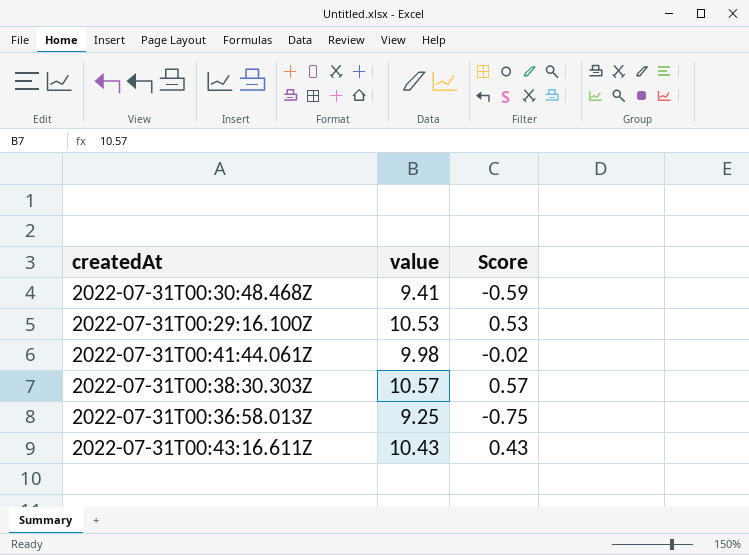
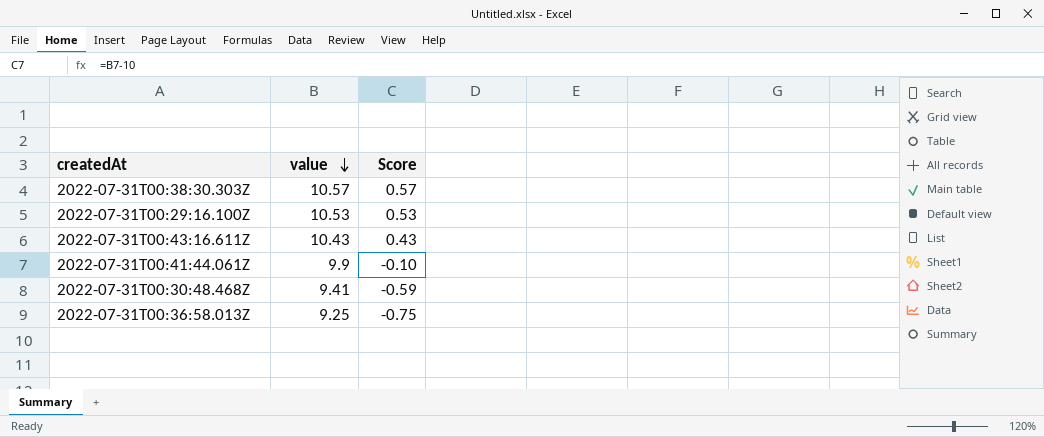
row order: none -> value descending
2022-07-31T00:41:44.061Z | value: 9.98 -> 9.9
2022-07-31T00:41:44.061Z | Score: -0.02 -> -0.10

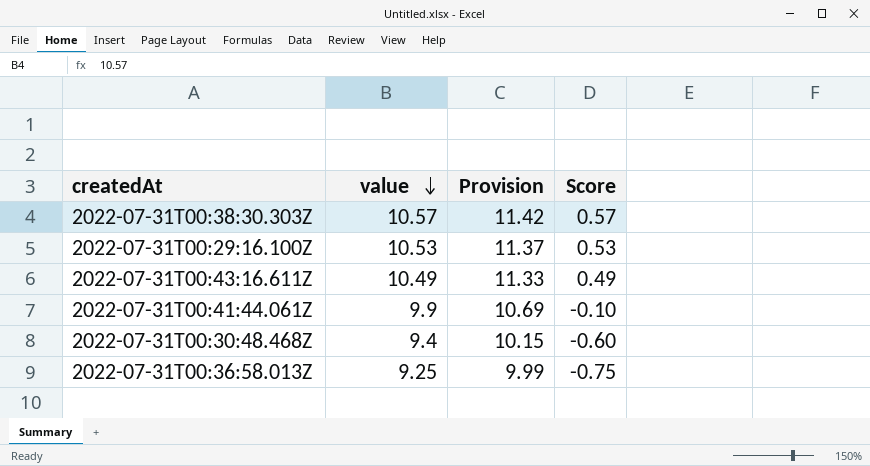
column Provision | formula: none -> [value] * 1.08
2022-07-31T00:43:16.611Z | value: 10.43 -> 10.49
2022-07-31T00:43:16.611Z | Score: 0.43 -> 0.49
2022-07-31T00:30:48.468Z | value: 9.41 -> 9.4
2022-07-31T00:30:48.468Z | Score: -0.59 -> -0.60

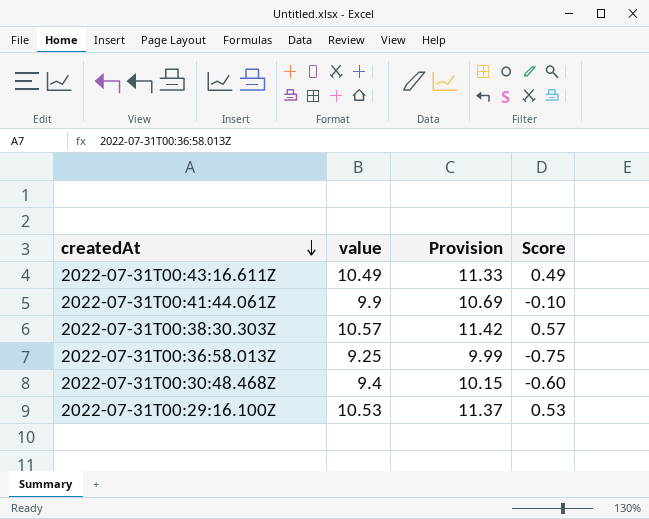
row order: value descending -> createdAt descending

